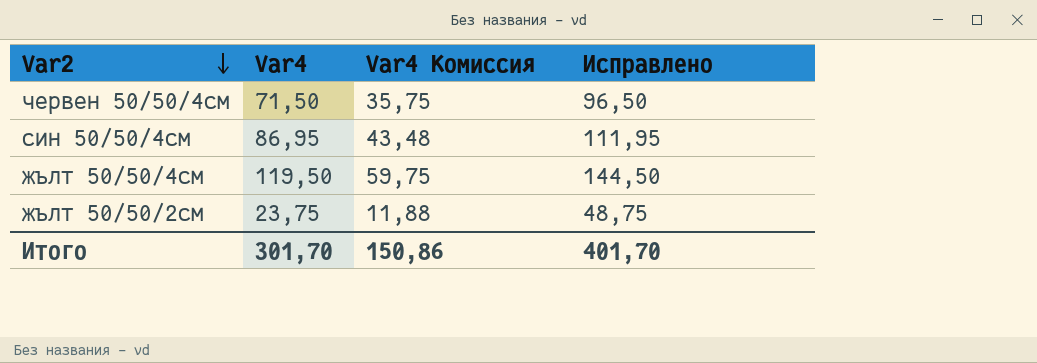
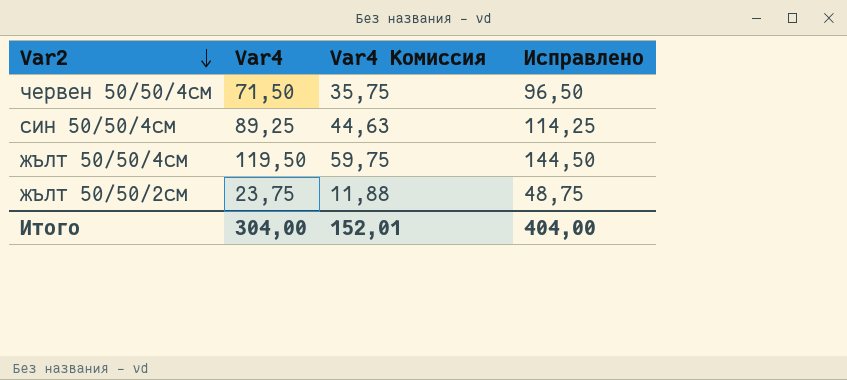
син 50/50/4см | Var4: 86,95 -> 89,25
син 50/50/4см | Var4 Комиссия: 43,48 -> 44,63
син 50/50/4см | Исправлено: 111,95 -> 114,25
Итого | Var4: 301,70 -> 304,00
Итого | Var4 Комиссия: 150,86 -> 152,01
Итого | Исправлено: 401,70 -> 404,00

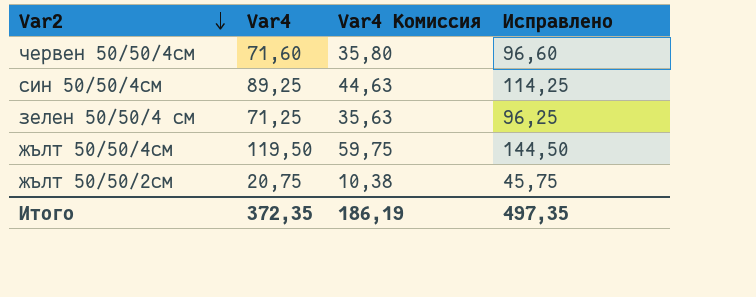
червен 50/50/4см | Var4: 71,50 -> 71,60
червен 50/50/4см | Var4 Комиссия: 35,75 -> 35,80
червен 50/50/4см | Исправлено: 96,50 -> 96,60
row зелен 50/50/4 см: none -> 71,25 | 35,63 | 96,25
жълт 50/50/2см | Var4: 23,75 -> 20,75
жълт 50/50/2см | Var4 Комиссия: 11,88 -> 10,38
жълт 50/50/2см | Исправлено: 48,75 -> 45,75
Итого | Var4: 304,00 -> 372,35
Итого | Var4 Комиссия: 152,01 -> 186,19
Итого | Исправлено: 404,00 -> 497,35

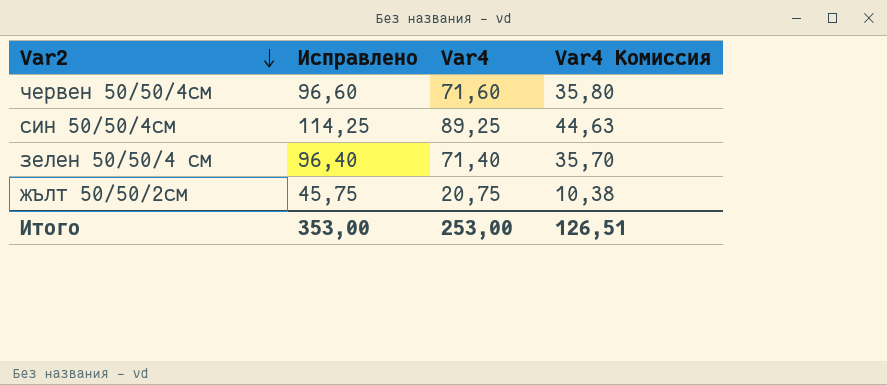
column Исправлено | position: 4 -> 2
row жълт 50/50/4см: 119,50 | 59,75 | 144,50 -> none
зелен 50/50/4 см | Исправлено: 96,25 -> 96,40
зелен 50/50/4 см | Var4: 71,25 -> 71,40
зелен 50/50/4 см | Var4 Комиссия: 35,63 -> 35,70
Итого | Исправлено: 497,35 -> 353,00
Итого | Var4: 372,35 -> 253,00
Итого | Var4 Комиссия: 186,19 -> 126,51

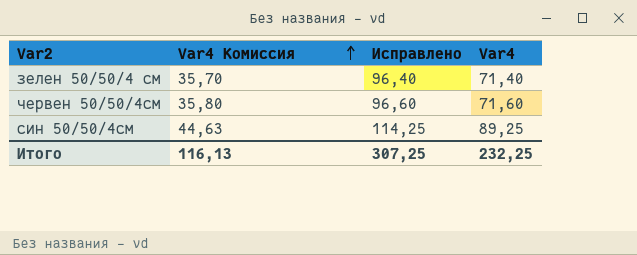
row order: Var2 descending -> Var4 Комиссия ascending
column Var4 Комиссия | position: 4 -> 2
row жълт 50/50/2см: 45,75 | 20,75 | 10,38 -> none
Итого | Var4 Комиссия: 126,51 -> 116,13
Итого | Исправлено: 353,00 -> 307,25
Итого | Var4: 253,00 -> 232,25

